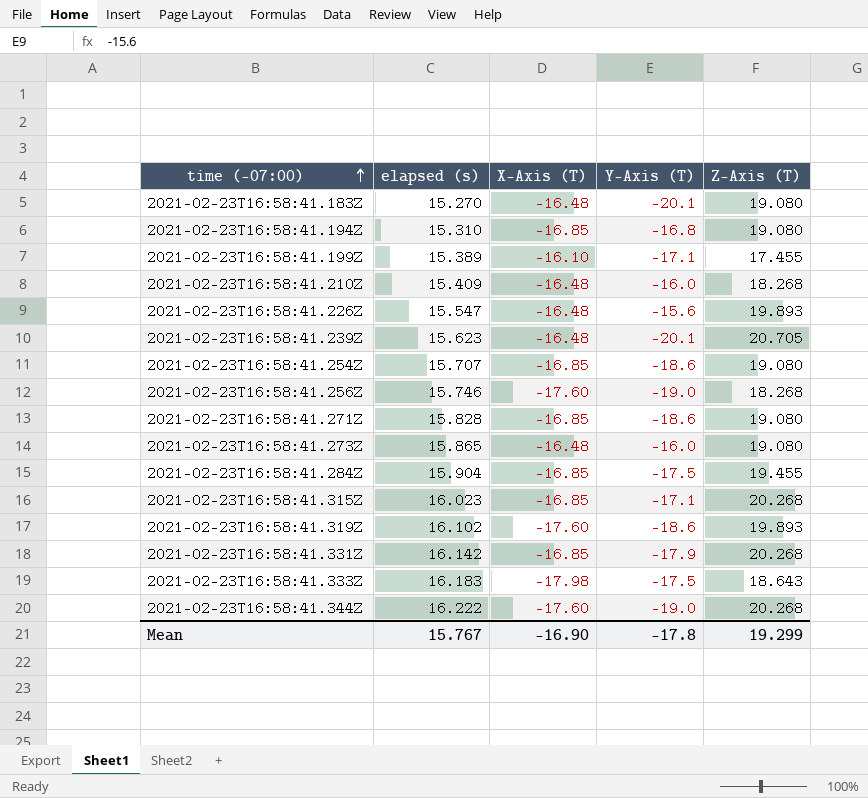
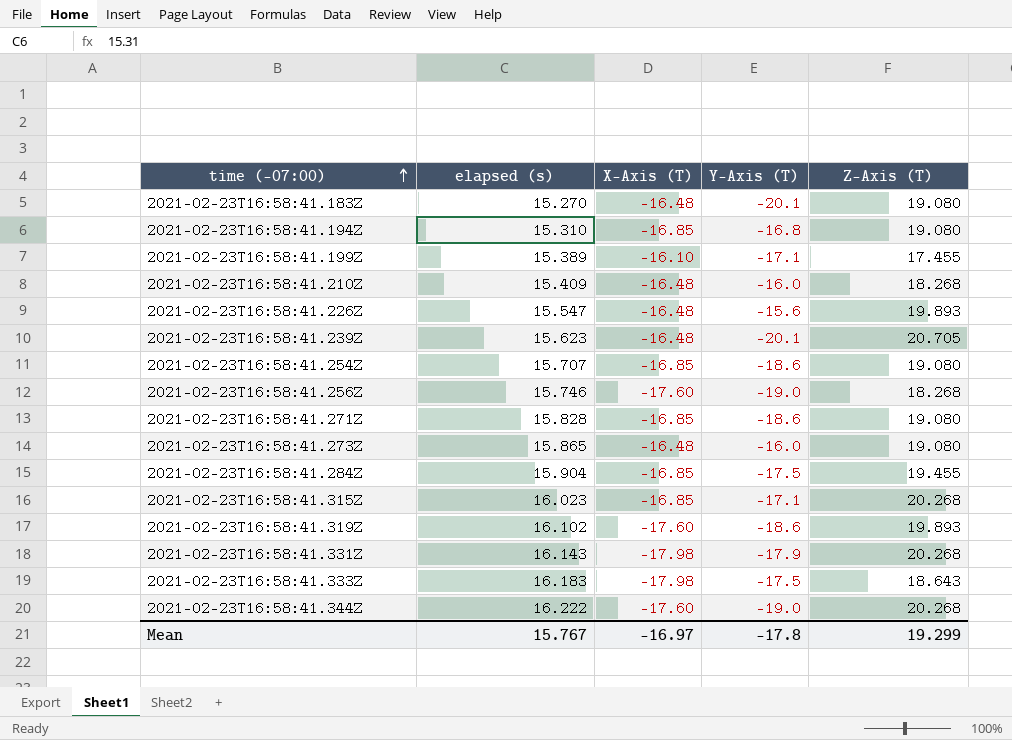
2021-02-23T16:58:41.331Z | elapsed (s): 16.142 -> 16.143
2021-02-23T16:58:41.331Z | X-Axis (T): -16.85 -> -17.98
Mean | X-Axis (T): -16.90 -> -16.97

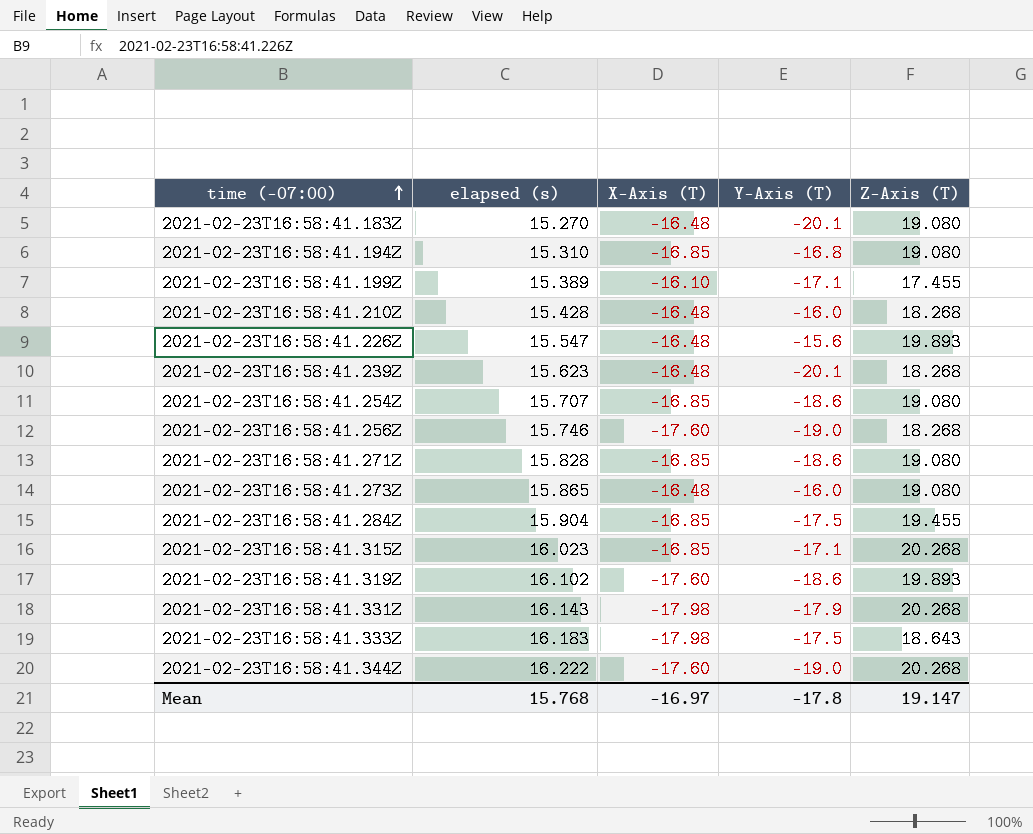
2021-02-23T16:58:41.210Z | elapsed (s): 15.409 -> 15.428
2021-02-23T16:58:41.239Z | Z-Axis (T): 20.705 -> 18.268
Mean | elapsed (s): 15.767 -> 15.768
Mean | Z-Axis (T): 19.299 -> 19.147

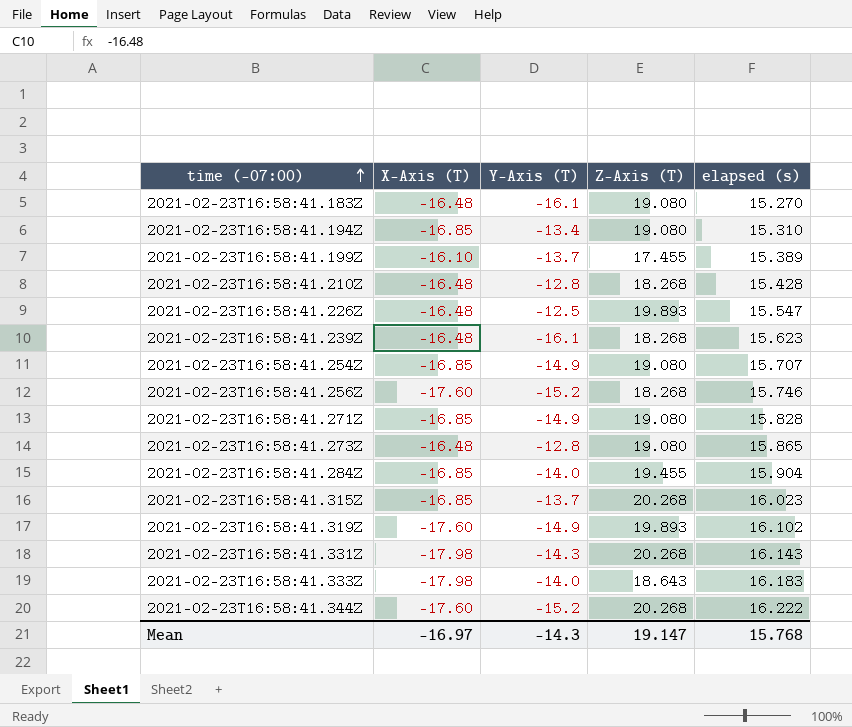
column elapsed (s) | position: 2 -> 5
2021-02-23T16:58:41.183Z | Y-Axis (T): -20.1 -> -16.1
2021-02-23T16:58:41.194Z | Y-Axis (T): -16.8 -> -13.4
2021-02-23T16:58:41.199Z | Y-Axis (T): -17.1 -> -13.7
2021-02-23T16:58:41.210Z | Y-Axis (T): -16.0 -> -12.8
2021-02-23T16:58:41.226Z | Y-Axis (T): -15.6 -> -12.5
2021-02-23T16:58:41.239Z | Y-Axis (T): -20.1 -> -16.1
2021-02-23T16:58:41.254Z | Y-Axis (T): -18.6 -> -14.9
2021-02-23T16:58:41.256Z | Y-Axis (T): -19.0 -> -15.2
2021-02-23T16:58:41.271Z | Y-Axis (T): -18.6 -> -14.9
2021-02-23T16:58:41.273Z | Y-Axis (T): -16.0 -> -12.8
2021-02-23T16:58:41.284Z | Y-Axis (T): -17.5 -> -14.0
2021-02-23T16:58:41.315Z | Y-Axis (T): -17.1 -> -13.7
2021-02-23T16:58:41.319Z | Y-Axis (T): -18.6 -> -14.9
2021-02-23T16:58:41.331Z | Y-Axis (T): -17.9 -> -14.3
2021-02-23T16:58:41.333Z | Y-Axis (T): -17.5 -> -14.0
2021-02-23T16:58:41.344Z | Y-Axis (T): -19.0 -> -15.2
Mean | Y-Axis (T): -17.8 -> -14.3

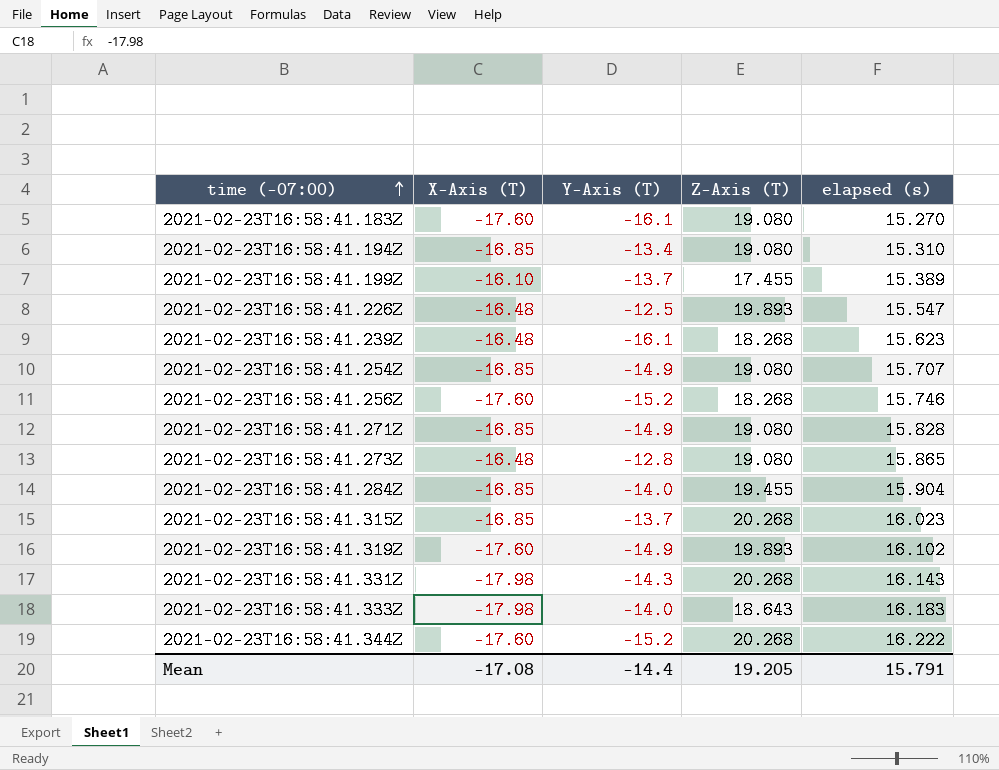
row 2021-02-23T16:58:41.210Z: -16.48 | -12.8 | 18.268 | 15.428 -> none
2021-02-23T16:58:41.183Z | X-Axis (T): -16.48 -> -17.60
Mean | X-Axis (T): -16.97 -> -17.08
Mean | Y-Axis (T): -14.3 -> -14.4
Mean | Z-Axis (T): 19.147 -> 19.205
Mean | elapsed (s): 15.768 -> 15.791

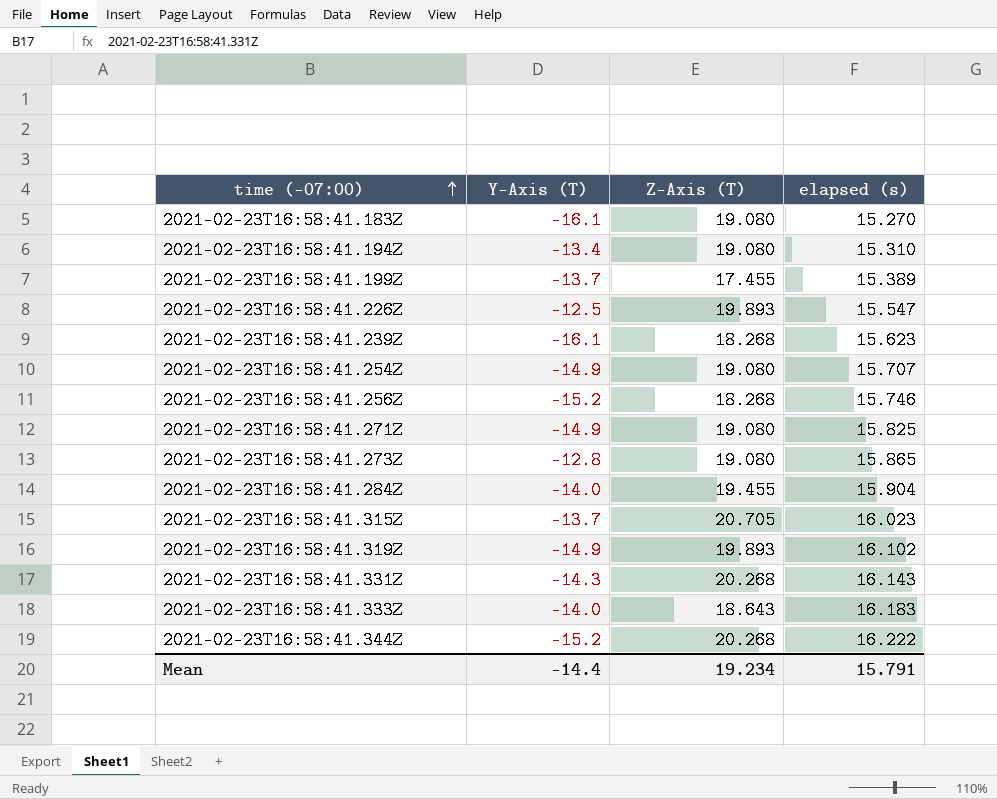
column X-Axis (T) | position: 2 -> none
2021-02-23T16:58:41.271Z | elapsed (s): 15.828 -> 15.825
2021-02-23T16:58:41.315Z | Z-Axis (T): 20.268 -> 20.705
Mean | Z-Axis (T): 19.205 -> 19.234

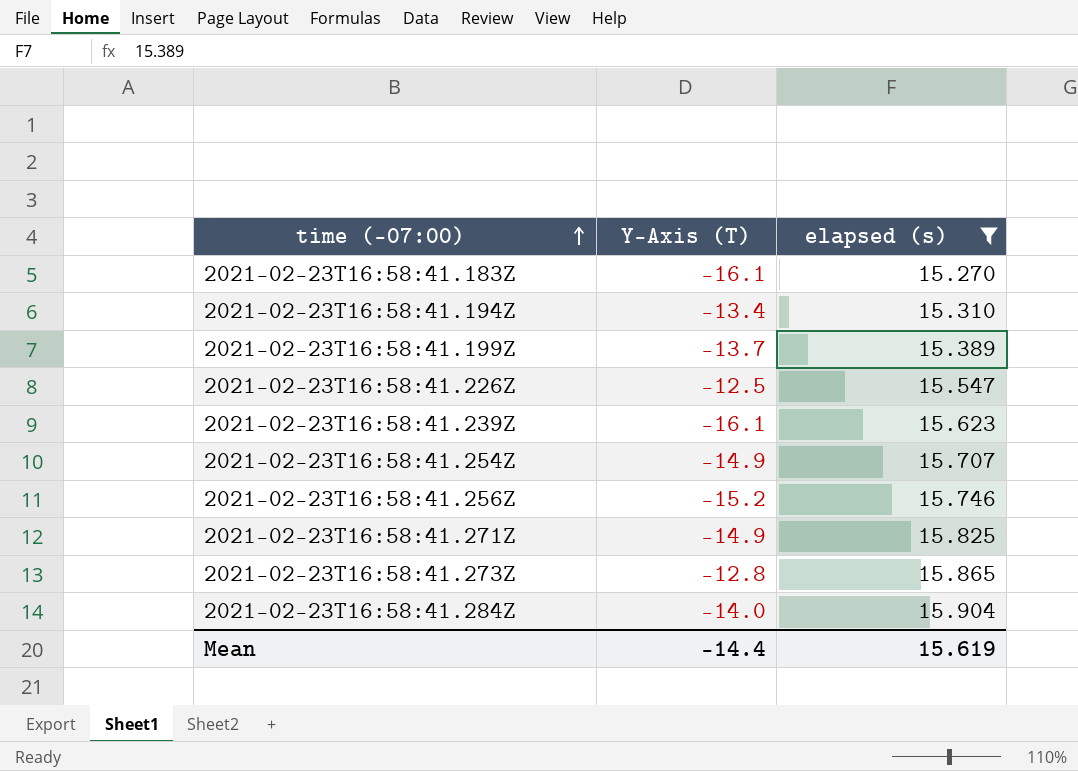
filter: none -> elapsed (s) <= 15.904
column Z-Axis (T) | position: 3 -> none
Mean | elapsed (s): 15.791 -> 15.619

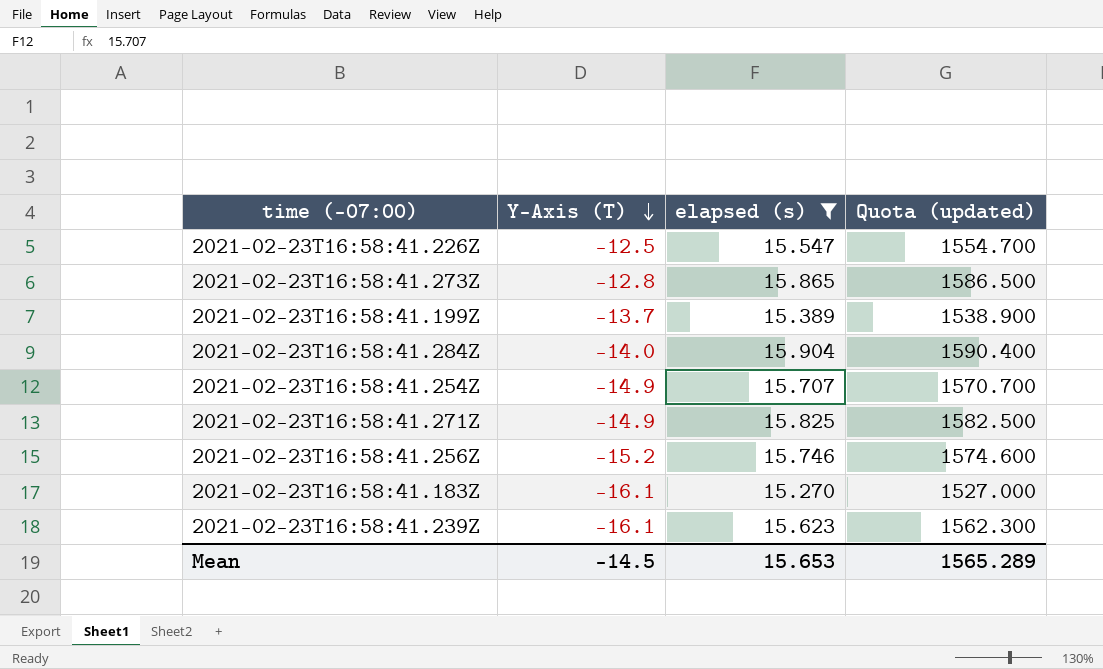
row order: time (-07:00) ascending -> Y-Axis (T) descending
column Quota (updated) | formula: none -> [elapsed (s)] * 100
row 2021-02-23T16:58:41.194Z: -13.4 | 15.310 -> none
Mean | Y-Axis (T): -14.4 -> -14.5
Mean | elapsed (s): 15.619 -> 15.653

